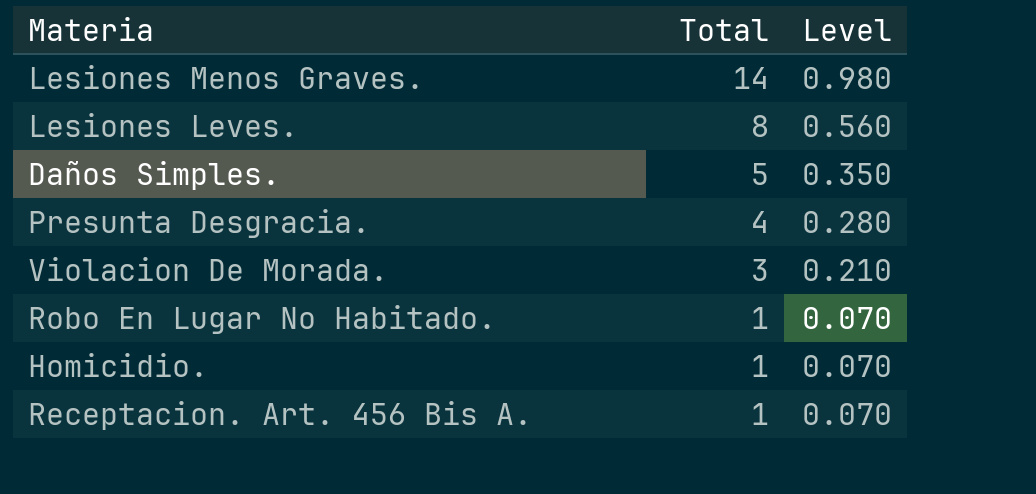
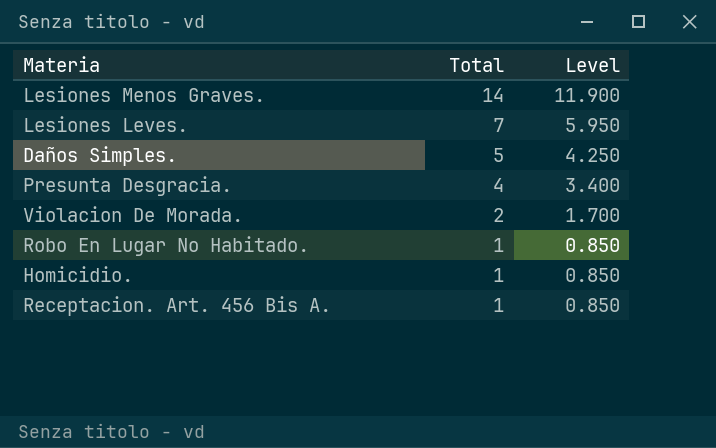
column Level | formula: [Total] * 0.07 -> [Total] * 0.85
Lesiones Leves. | Total: 8 -> 7
Violacion De Morada. | Total: 3 -> 2

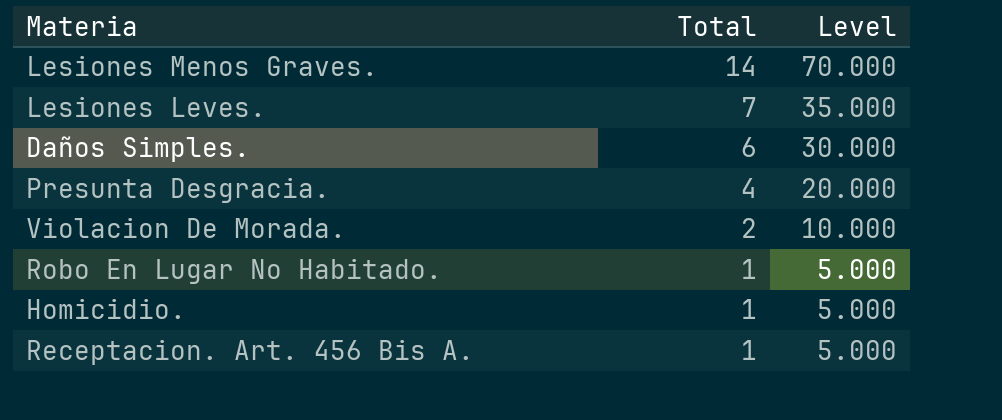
column Level | formula: [Total] * 0.85 -> [Total] * 5
Daños Simples. | Total: 5 -> 6

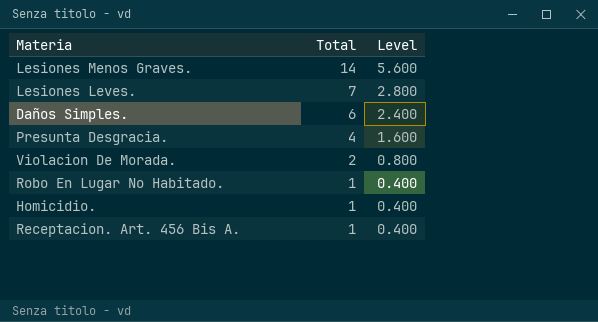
column Level | formula: [Total] * 5 -> [Total] * 0.4

